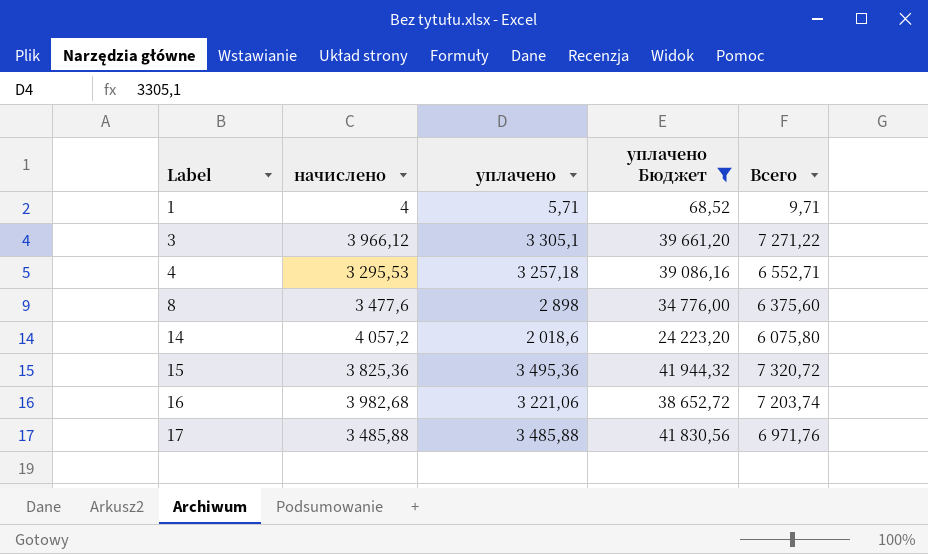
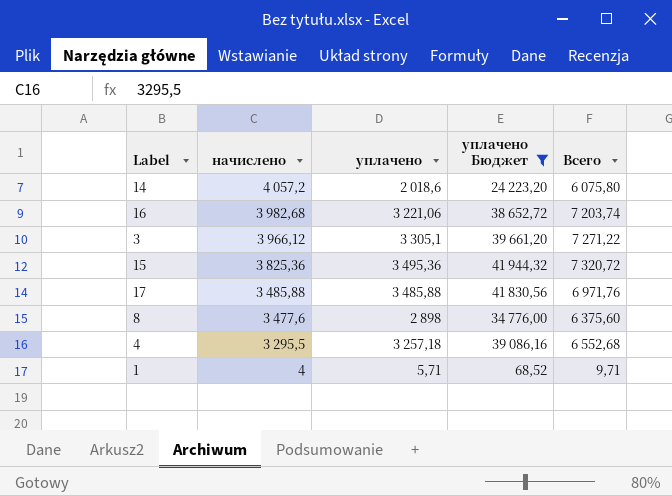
row order: Label ascending -> начислено descending
4 | начислено: 3 295,53 -> 3 295,5
4 | Всего: 6 552,71 -> 6 552,68

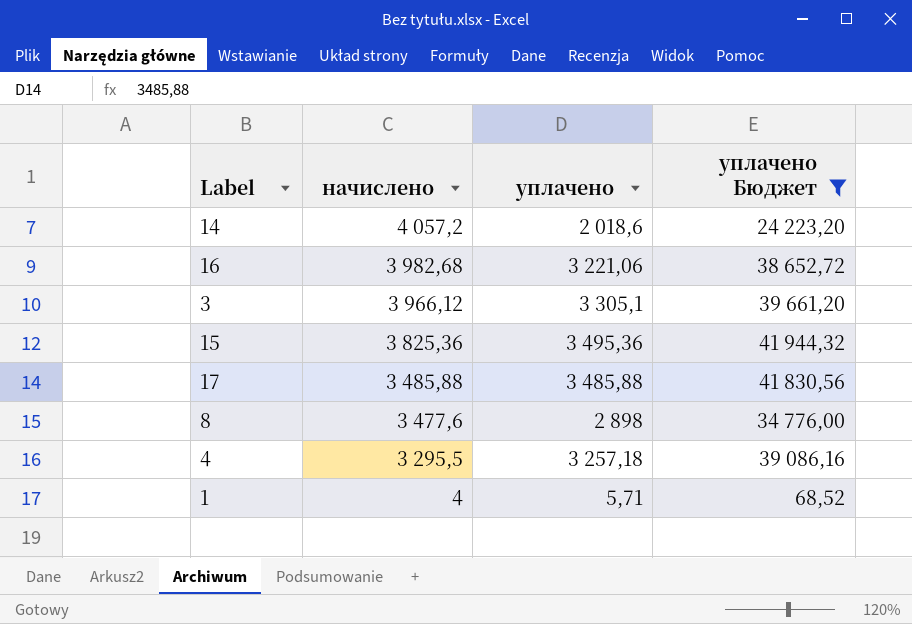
column Всего | formula: [начислено] + [уплачено] -> none

